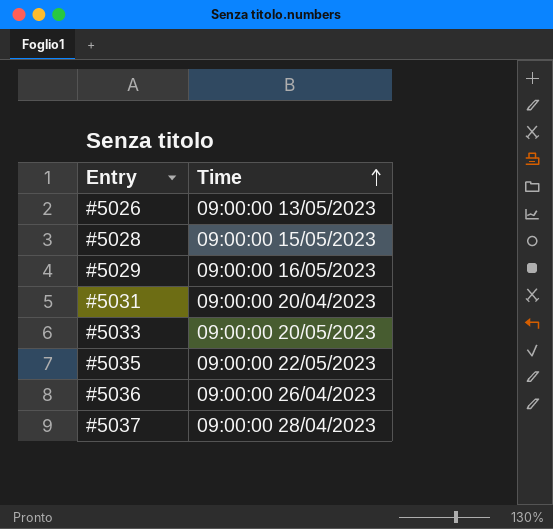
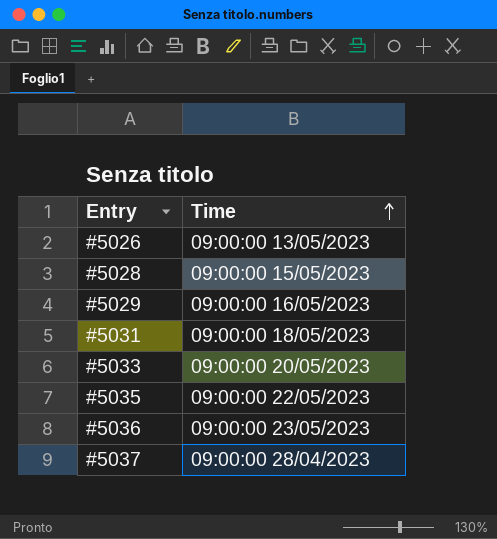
#5031 | Time: 09:00:00 20/04/2023 -> 09:00:00 18/05/2023
#5036 | Time: 09:00:00 26/04/2023 -> 09:00:00 23/05/2023

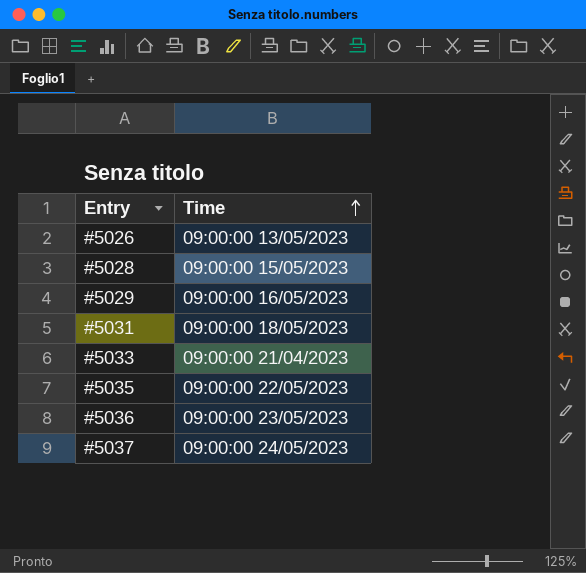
#5033 | Time: 09:00:00 20/05/2023 -> 09:00:00 21/04/2023
#5037 | Time: 09:00:00 28/04/2023 -> 09:00:00 24/05/2023

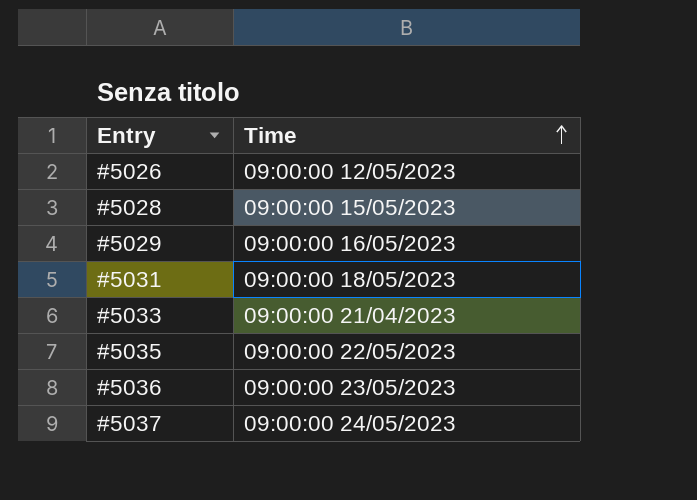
#5026 | Time: 09:00:00 13/05/2023 -> 09:00:00 12/05/2023

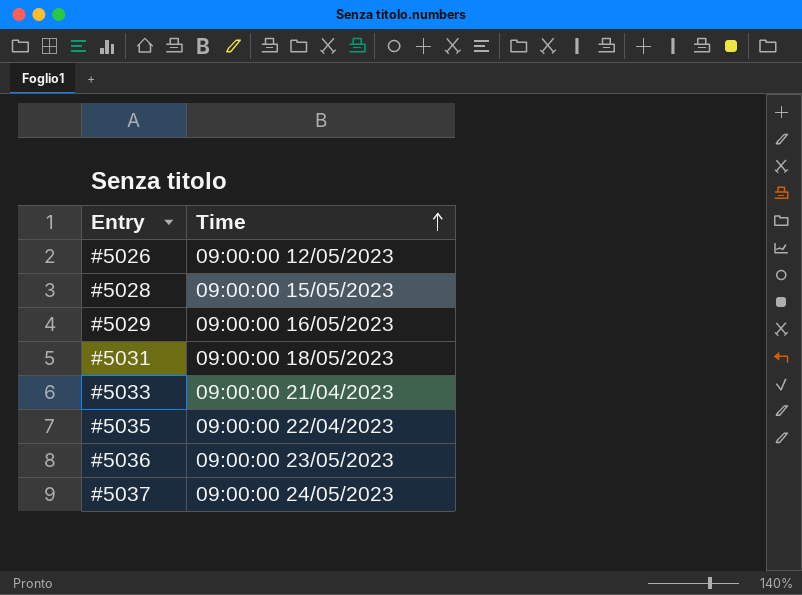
#5035 | Time: 09:00:00 22/05/2023 -> 09:00:00 22/04/2023

